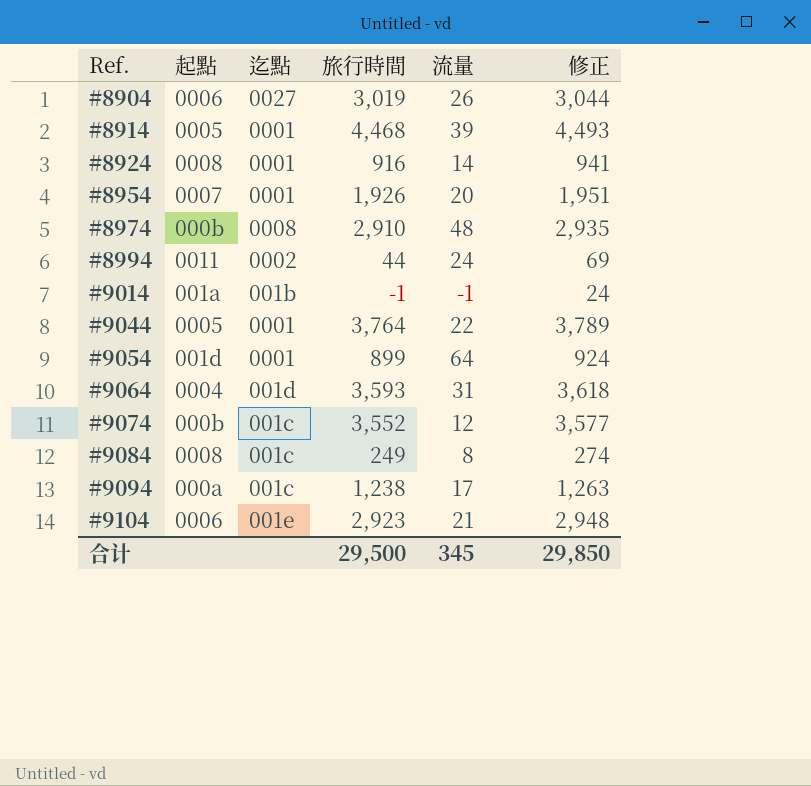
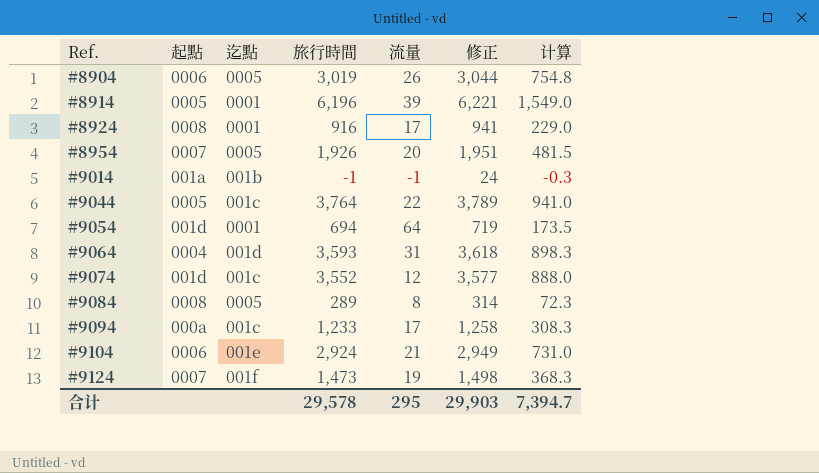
column 计算 | formula: none -> [旅行時間] * 0.25
row #8974: 000b | 0008 | 2,910 | 48 | 2,935 -> none
row #8994: 0011 | 0002 | 44 | 24 | 69 -> none
#8904 | 迄點: 0027 -> 0005
#8914 | 旅行時間: 4,468 -> 6,196
#8914 | 修正: 4,493 -> 6,221
#8924 | 流量: 14 -> 17
#8954 | 迄點: 0001 -> 0005
#9044 | 迄點: 0001 -> 001c
#9054 | 旅行時間: 899 -> 694
#9054 | 修正: 924 -> 719
#9074 | 起點: 000b -> 001d
#9084 | 迄點: 001c -> 0005
#9084 | 旅行時間: 249 -> 289
#9084 | 修正: 274 -> 314
#9094 | 旅行時間: 1,238 -> 1,233
#9094 | 修正: 1,263 -> 1,258
#9104 | 旅行時間: 2,923 -> 2,924
#9104 | 修正: 2,948 -> 2,949
row #9124: none -> 0007 | 001f | 1,473 | 19 | 1,498 | 368.3
合计 | 旅行時間: 29,500 -> 29,578
合计 | 流量: 345 -> 295
合计 | 修正: 29,850 -> 29,903

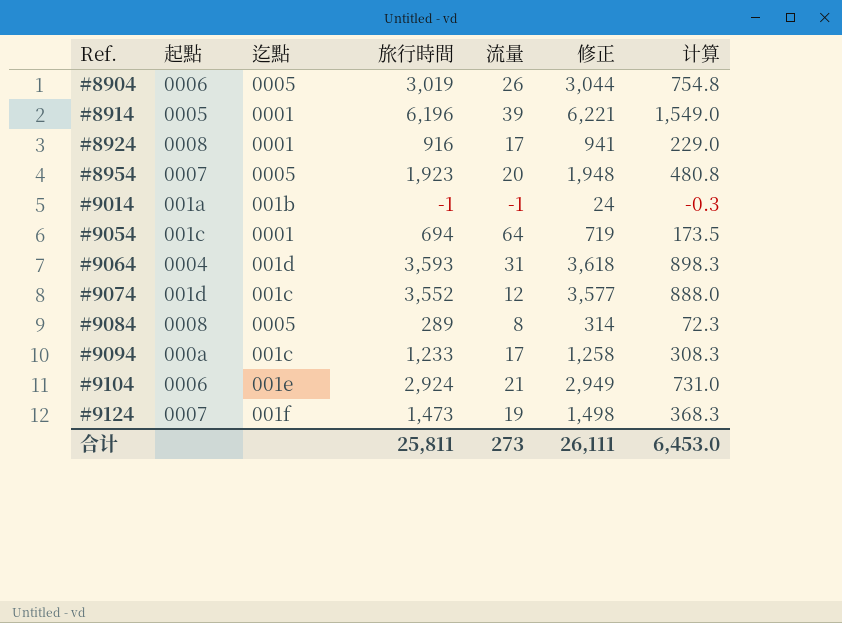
row #9044: 0005 | 001c | 3,764 | 22 | 3,789 | 941.0 -> none
#8954 | 旅行時間: 1,926 -> 1,923
#8954 | 修正: 1,951 -> 1,948
#8954 | 计算: 481.5 -> 480.8
#9054 | 起點: 001d -> 001c
合计 | 旅行時間: 29,578 -> 25,811
合计 | 流量: 295 -> 273
合计 | 修正: 29,903 -> 26,111
合计 | 计算: 7,394.7 -> 6,453.0

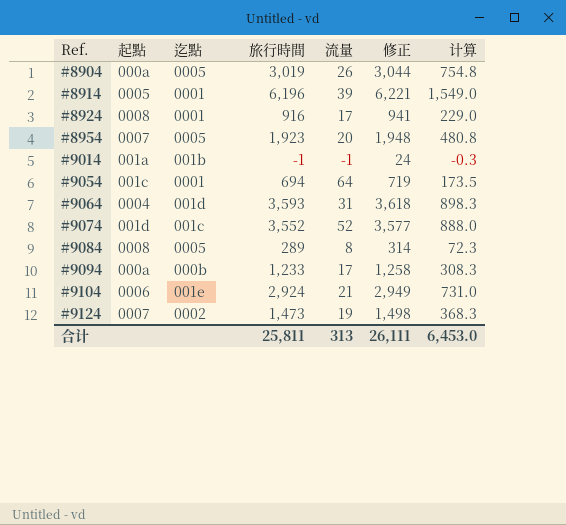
#8904 | 起點: 0006 -> 000a
#9074 | 流量: 12 -> 52
#9094 | 迄點: 001c -> 000b
#9124 | 迄點: 001f -> 0002
合计 | 流量: 273 -> 313

